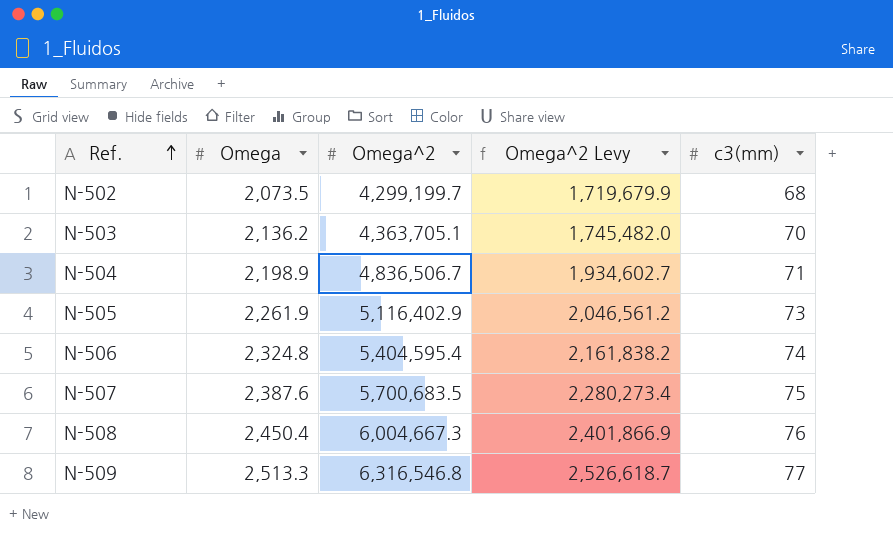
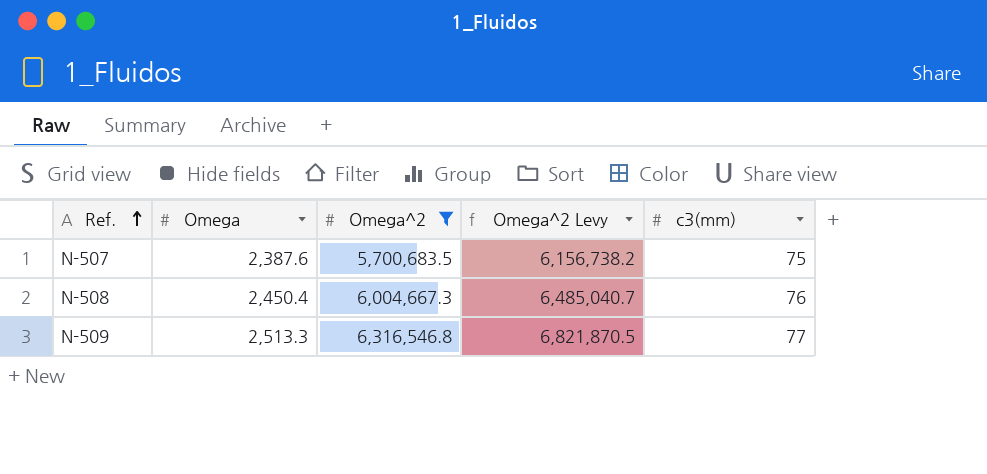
filter: none -> Omega^2 >= 5,700,683.5
column Omega^2 Levy | formula: [Omega^2] * 0.4 -> [Omega^2] * 1.08

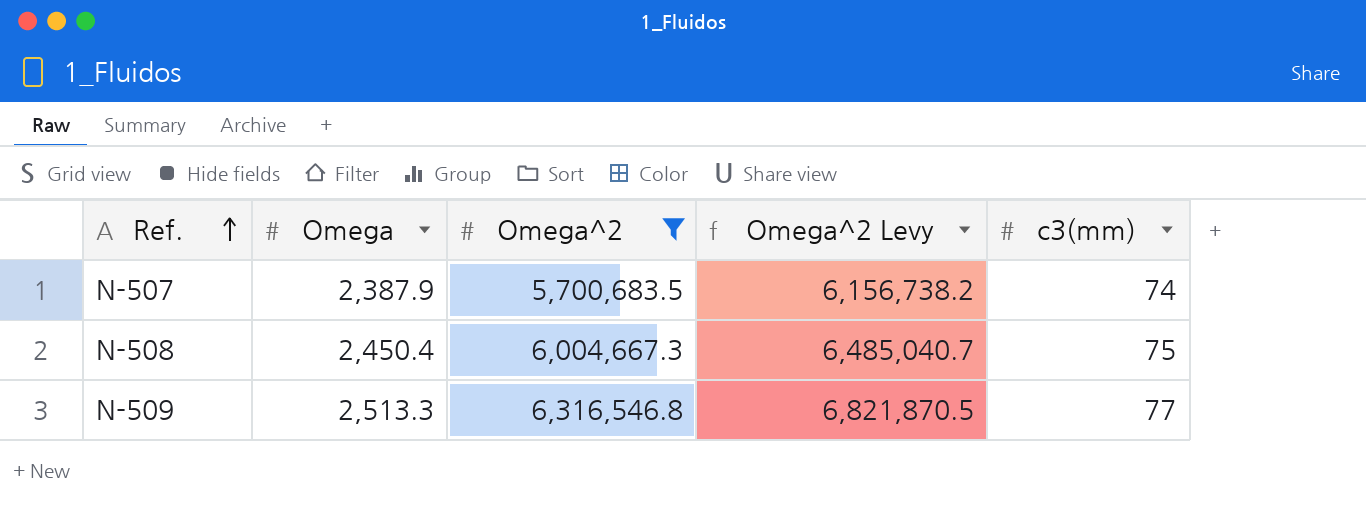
N-507 | Omega: 2,387.6 -> 2,387.9
N-507 | c3(mm): 75 -> 74
N-508 | c3(mm): 76 -> 75

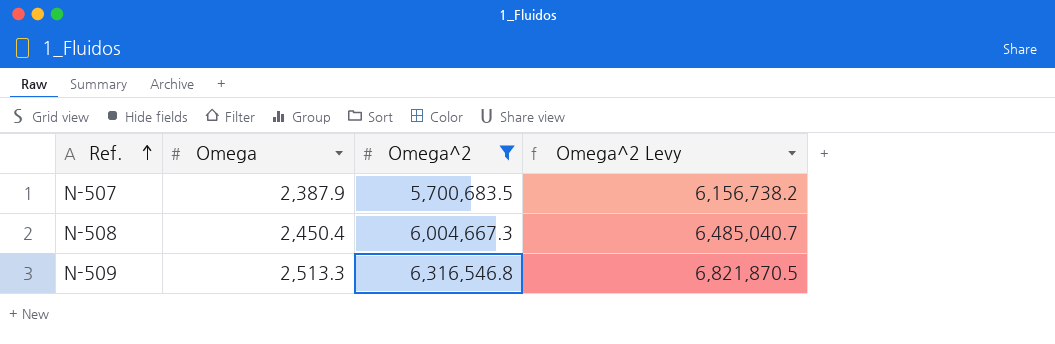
column c3(mm) | position: 5 -> none

